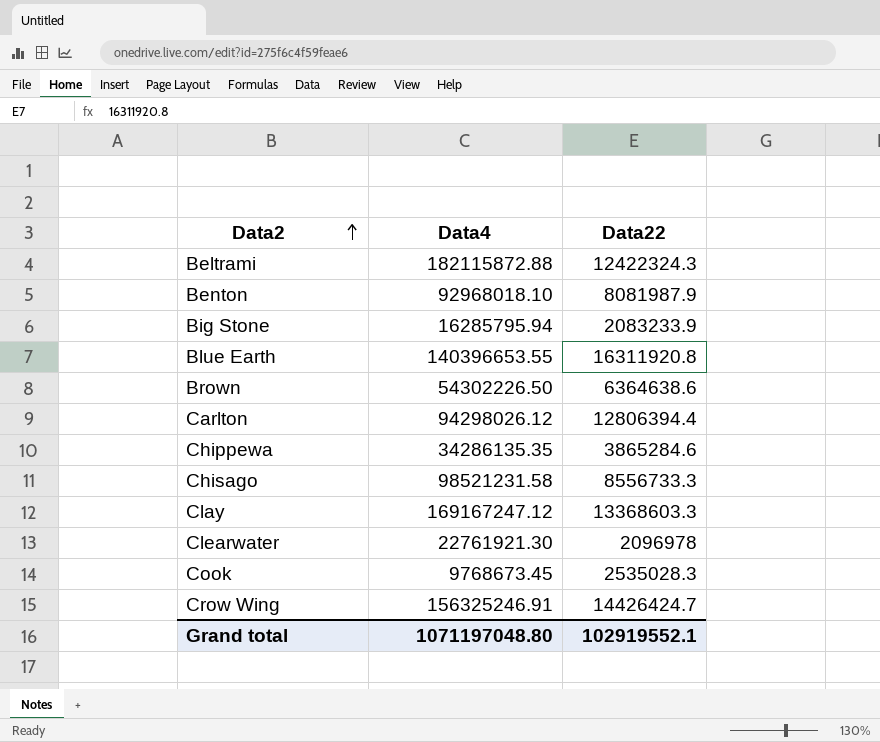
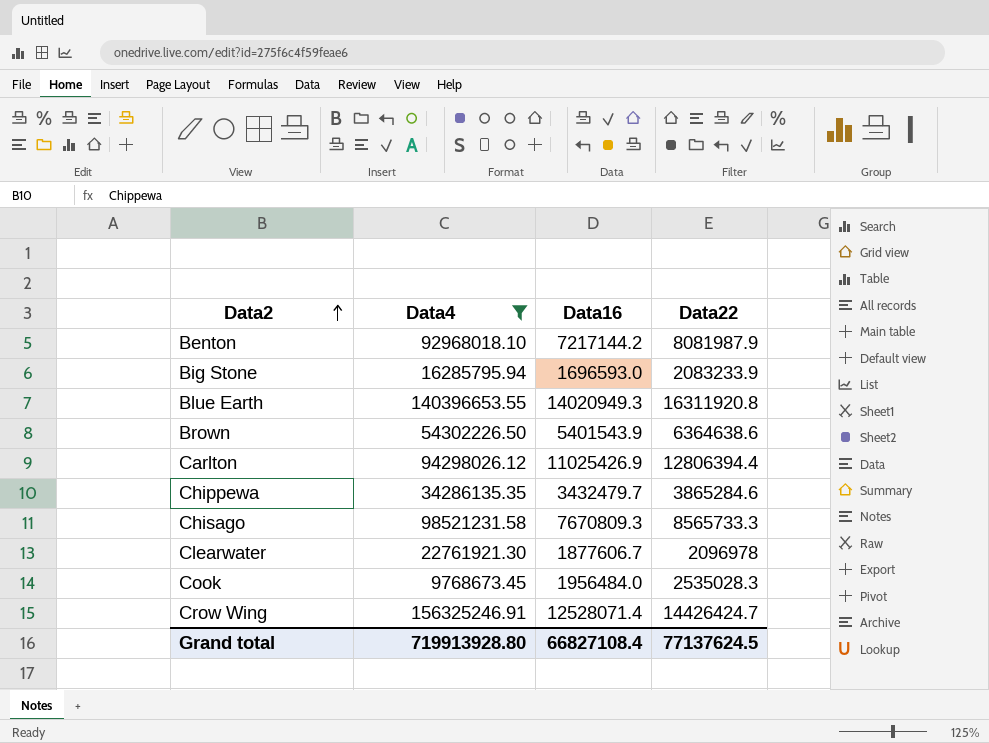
filter: none -> Data4 <= 156325246.91
column Data16 | position: none -> 3
Chisago | Data22: 8556733.3 -> 8565733.3
Grand total | Data4: 1071197048.80 -> 719913928.80
Grand total | Data22: 102919552.1 -> 77137624.5

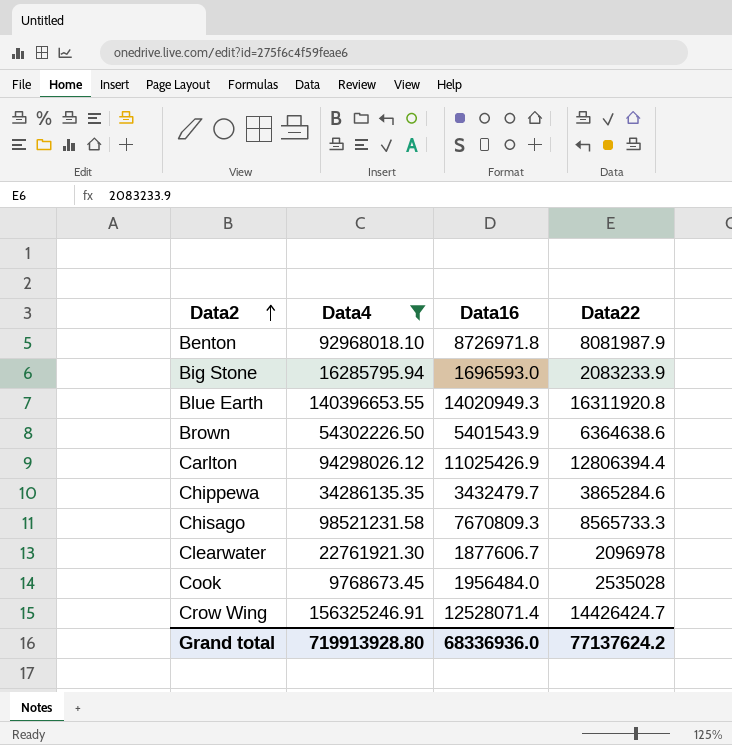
Benton | Data16: 7217144.2 -> 8726971.8
Cook | Data22: 2535028.3 -> 2535028
Grand total | Data16: 66827108.4 -> 68336936.0
Grand total | Data22: 77137624.5 -> 77137624.2

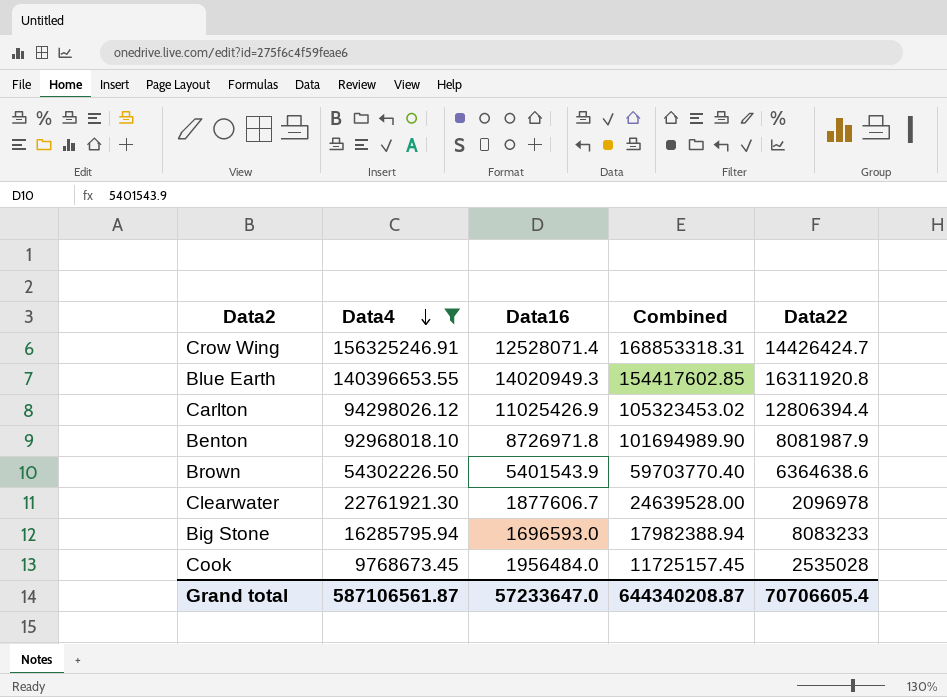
row order: Data2 ascending -> Data4 descending
column Combined | formula: none -> [Data4] + [Data16]
row Chippewa: 34286135.35 | 3432479.7 | 3865284.6 -> none
row Chisago: 98521231.58 | 7670809.3 | 8565733.3 -> none
Big Stone | Data22: 2083233.9 -> 8083233
Grand total | Data4: 719913928.80 -> 587106561.87
Grand total | Data16: 68336936.0 -> 57233647.0
Grand total | Data22: 77137624.2 -> 70706605.4

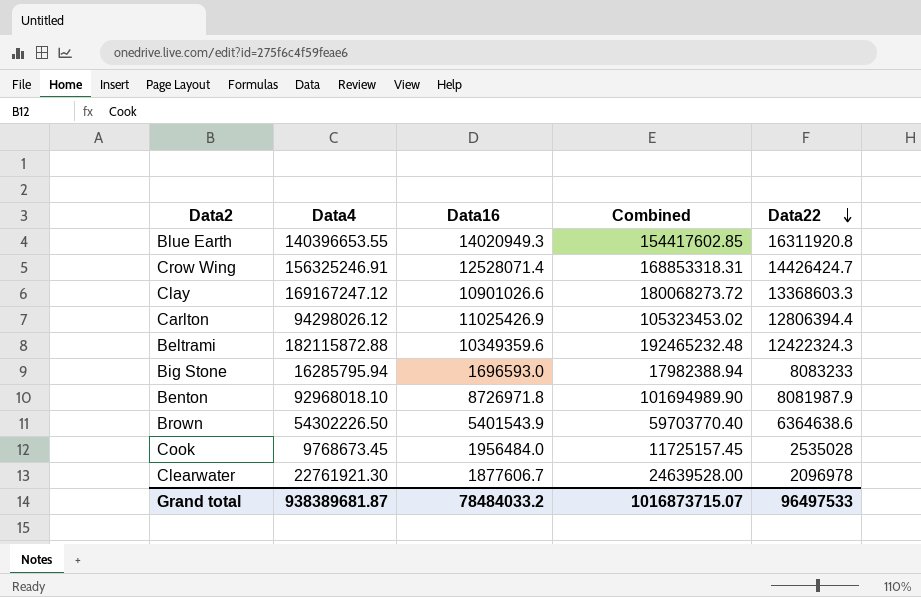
filter: Data4 <= 156325246.91 -> none
row order: Data4 descending -> Data22 descending
Grand total | Data4: 587106561.87 -> 938389681.87
Grand total | Data16: 57233647.0 -> 78484033.2
Grand total | Combined: 644340208.87 -> 1016873715.07
Grand total | Data22: 70706605.4 -> 96497533

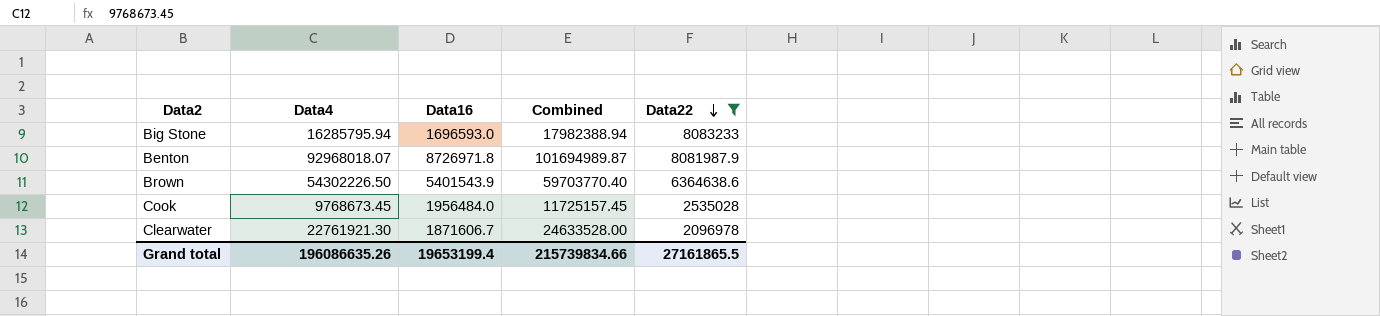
filter: none -> Data22 <= 8083233
Benton | Data4: 92968018.10 -> 92968018.07
Benton | Combined: 101694989.90 -> 101694989.87
Clearwater | Data16: 1877606.7 -> 1871606.7
Clearwater | Combined: 24639528.00 -> 24633528.00
Grand total | Data4: 938389681.87 -> 196086635.26
Grand total | Data16: 78484033.2 -> 19653199.4
Grand total | Combined: 1016873715.07 -> 215739834.66
Grand total | Data22: 96497533 -> 27161865.5

